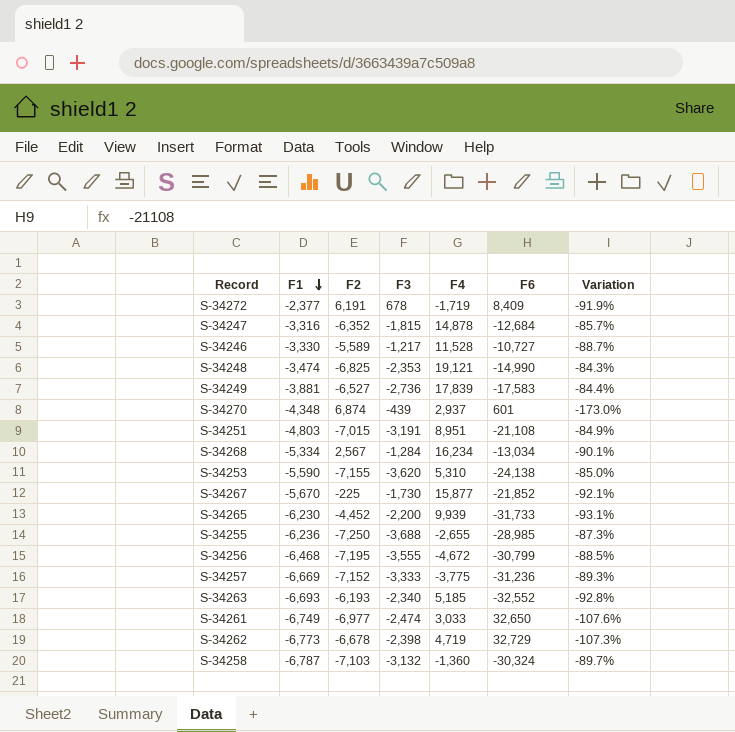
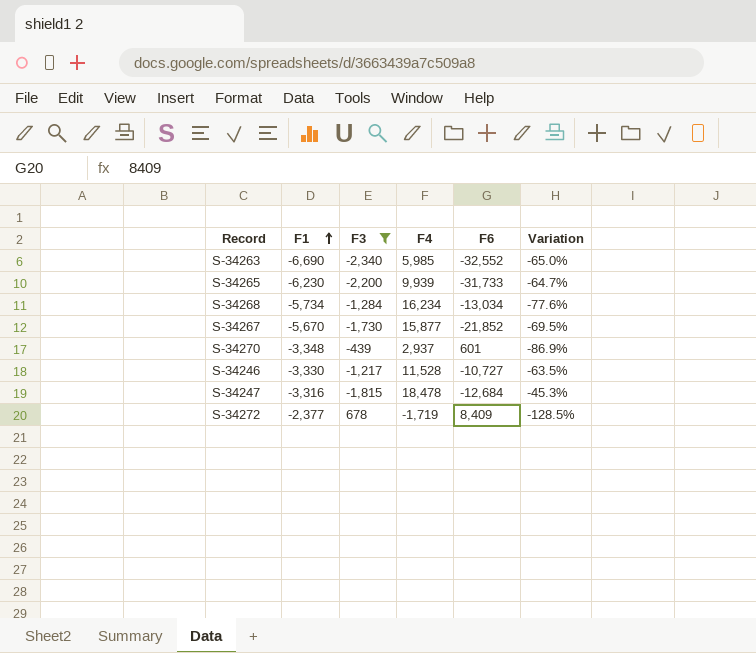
filter: none -> F3 >= -2,340
row order: F1 descending -> F1 ascending
column F2 | position: 3 -> none
column Variation | formula: ([F3] - [F6]) / [F6] -> ([F3] - [F1]) / [F1]
S-34263 | F1: -6,693 -> -6,690
S-34263 | F4: 5,185 -> 5,985
S-34268 | F1: -5,334 -> -5,734
S-34270 | F1: -4,348 -> -3,348
S-34247 | F4: 14,878 -> 18,478

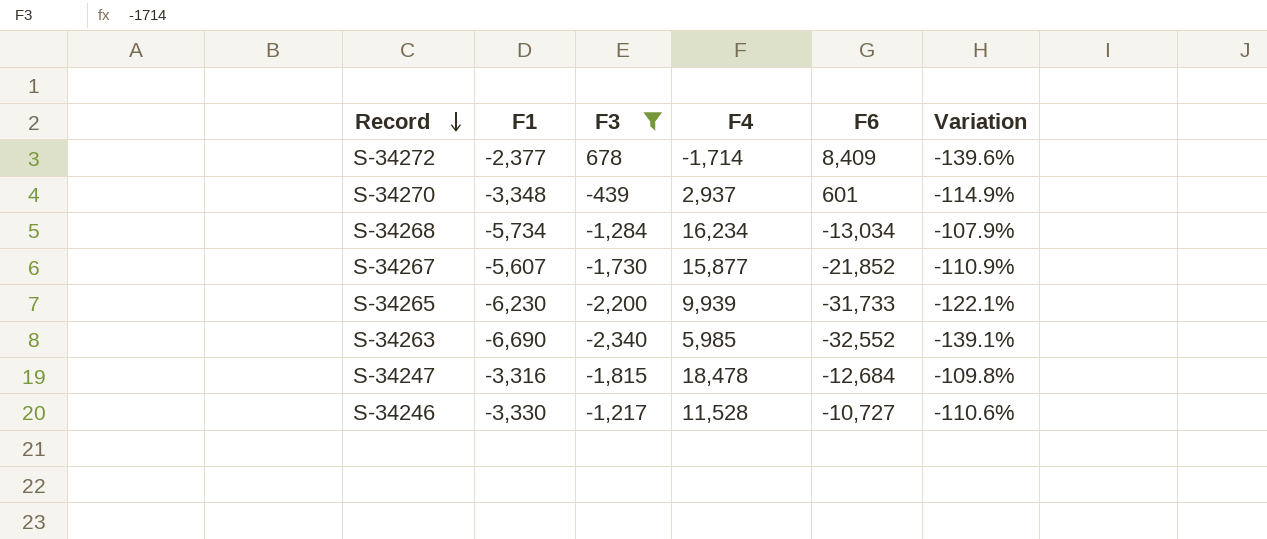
row order: F1 ascending -> Record descending
column Variation | formula: ([F3] - [F1]) / [F1] -> ([F3] - [F4]) / [F4]
S-34272 | F4: -1,719 -> -1,714
S-34267 | F1: -5,670 -> -5,607

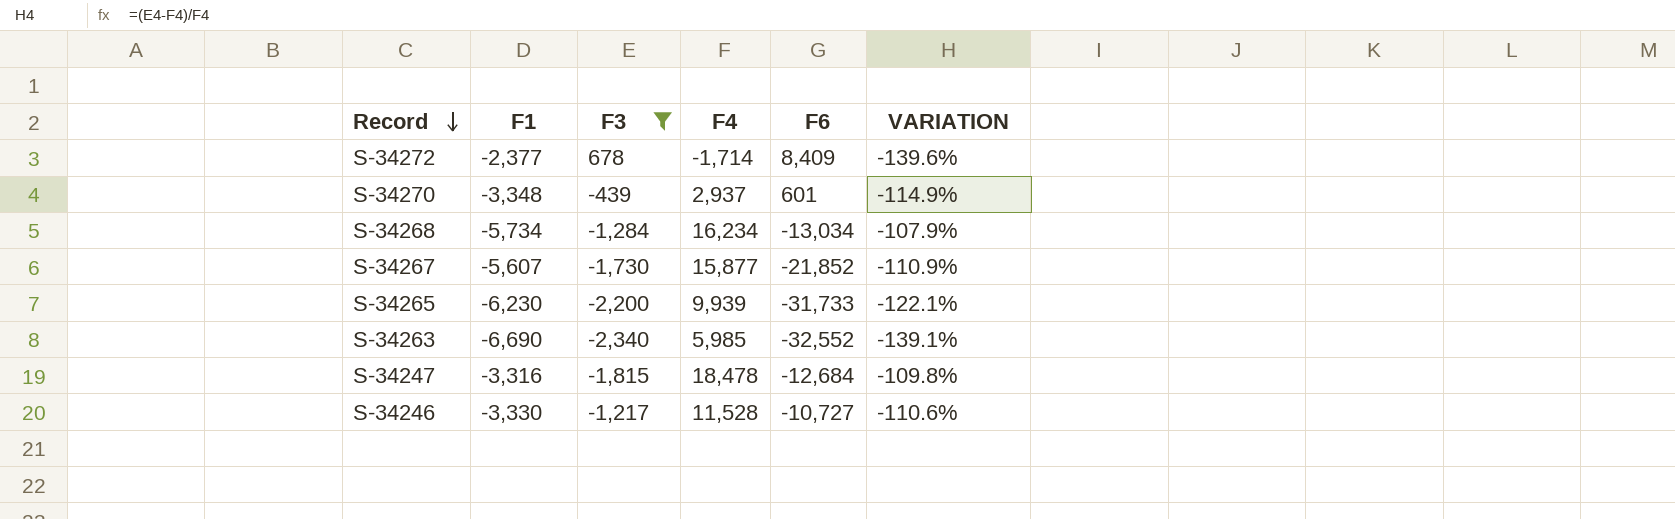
column name: Variation -> VARIATION

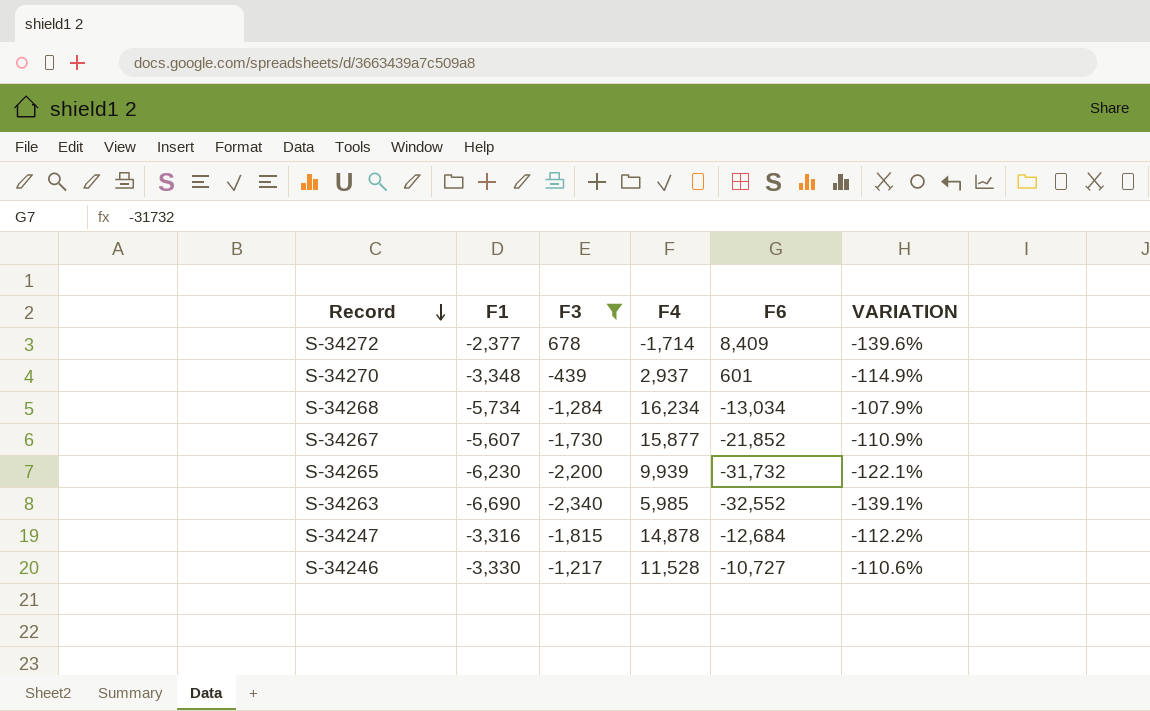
S-34265 | F6: -31,733 -> -31,732
S-34247 | F4: 18,478 -> 14,878
S-34247 | VARIATION: -109.8% -> -112.2%

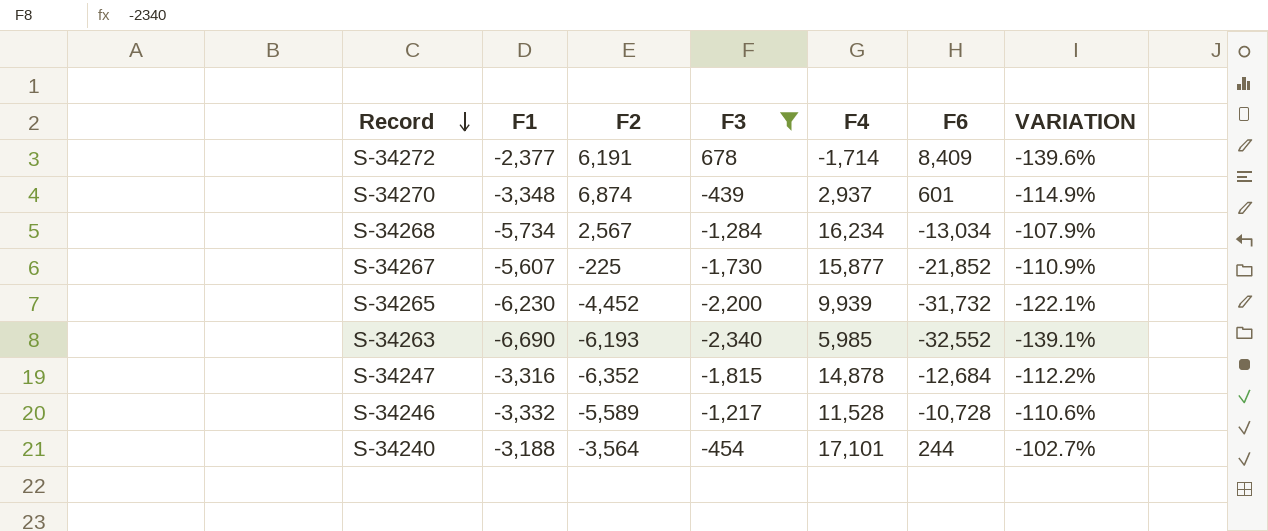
column F2 | position: none -> 3
S-34246 | F1: -3,330 -> -3,332
S-34246 | F6: -10,727 -> -10,728
row S-34240: none -> -3,188 | -3,564 | -454 | 17,101 | 244 | -102.7%

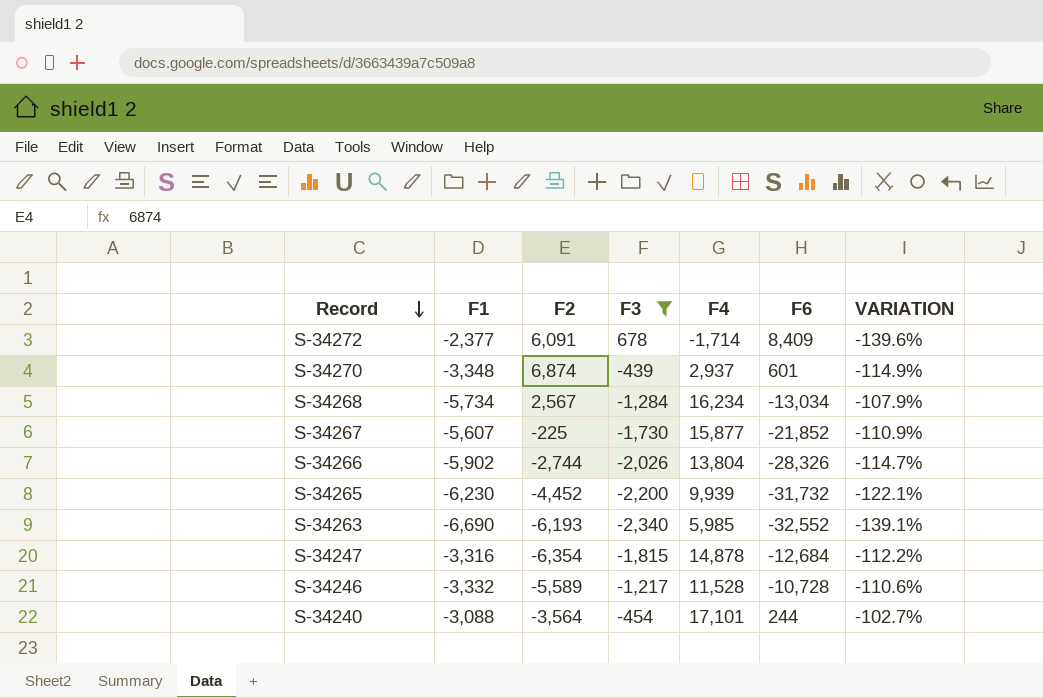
S-34272 | F2: 6,191 -> 6,091
row S-34266: none -> -5,902 | -2,744 | -2,026 | 13,804 | -28,326 | -114.7%
S-34247 | F2: -6,352 -> -6,354
S-34240 | F1: -3,188 -> -3,088

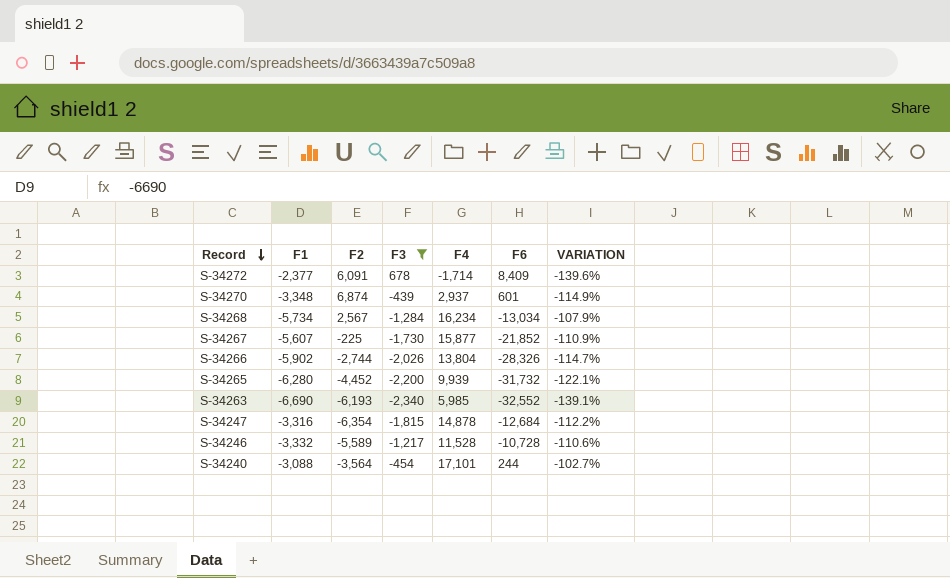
S-34265 | F1: -6,230 -> -6,280

